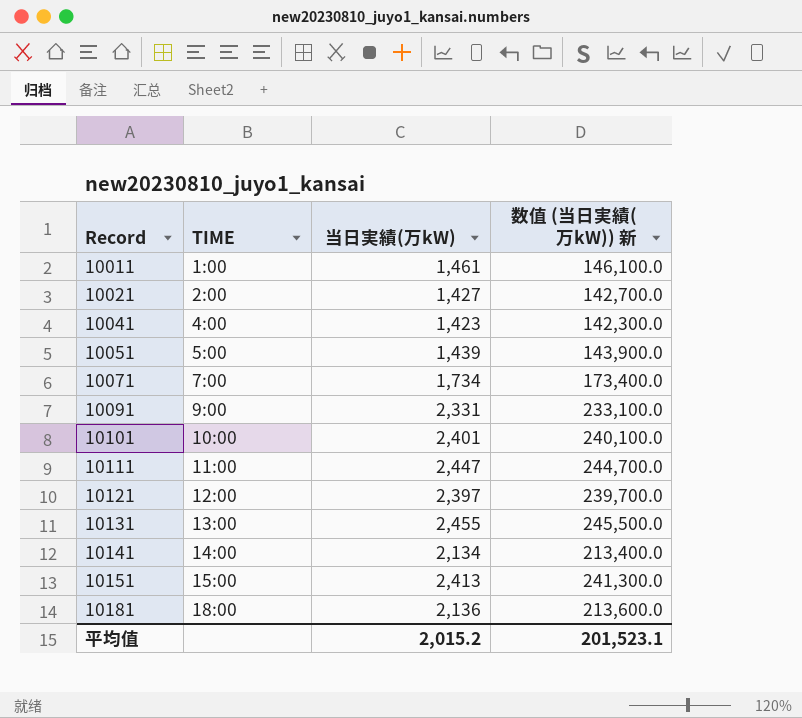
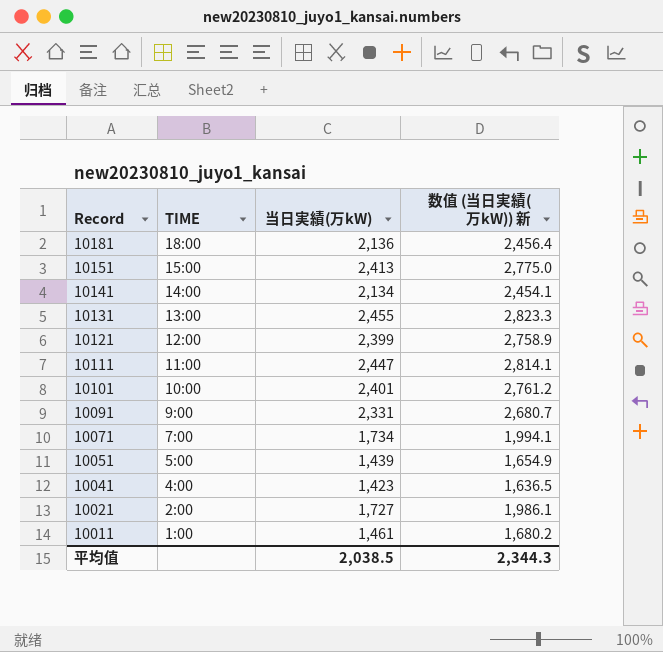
row order: Record ascending -> Record descending
column 数值 (当日実績(万kW)) 新 | formula: [当日実績(万kW)] * 100 -> [当日実績(万kW)] * 1.15
10121 | 当日実績(万kW): 2,397 -> 2,399
10021 | 当日実績(万kW): 1,427 -> 1,727
平均值 | 当日実績(万kW): 2,015.2 -> 2,038.5
平均值 | 数值 (当日実績(万kW)) 新: 201,523.1 -> 2,344.3

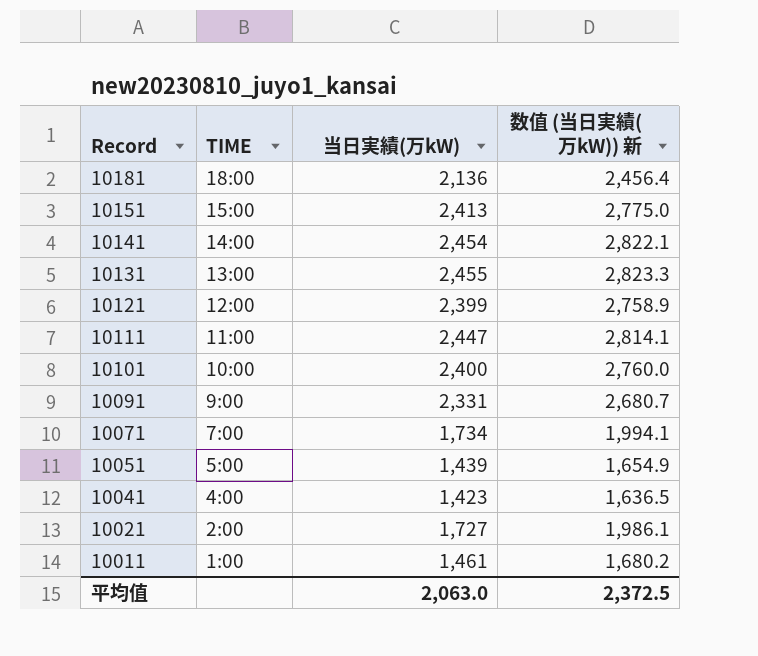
10141 | 当日実績(万kW): 2,134 -> 2,454
10141 | 数值 (当日実績(万kW)) 新: 2,454.1 -> 2,822.1
10101 | 当日実績(万kW): 2,401 -> 2,400
10101 | 数值 (当日実績(万kW)) 新: 2,761.2 -> 2,760.0
平均值 | 当日実績(万kW): 2,038.5 -> 2,063.0
平均值 | 数值 (当日実績(万kW)) 新: 2,344.3 -> 2,372.5

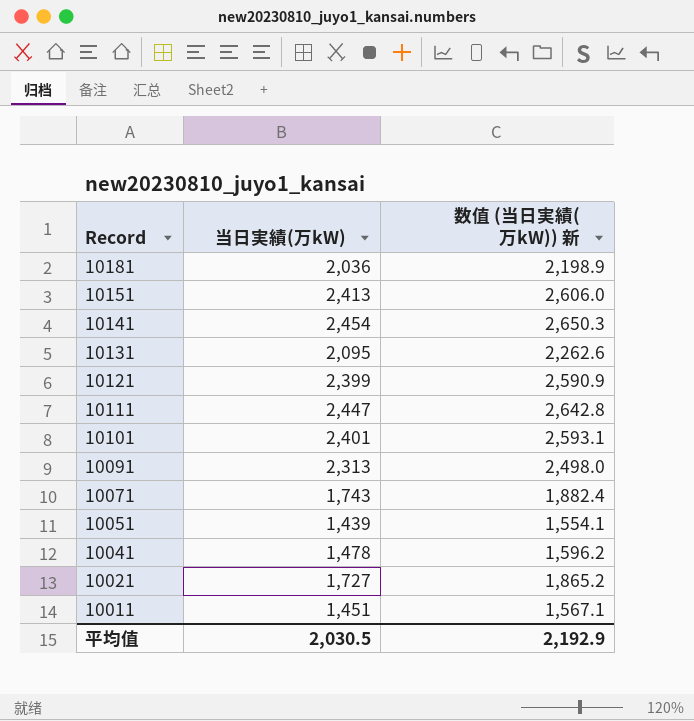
column TIME | position: 2 -> none
column 数值 (当日実績(万kW)) 新 | formula: [当日実績(万kW)] * 1.15 -> [当日実績(万kW)] * 1.08
10181 | 当日実績(万kW): 2,136 -> 2,036
10131 | 当日実績(万kW): 2,455 -> 2,095
10101 | 当日実績(万kW): 2,400 -> 2,401
10091 | 当日実績(万kW): 2,331 -> 2,313
10071 | 当日実績(万kW): 1,734 -> 1,743
10041 | 当日実績(万kW): 1,423 -> 1,478
10011 | 当日実績(万kW): 1,461 -> 1,451
平均值 | 当日実績(万kW): 2,063.0 -> 2,030.5
平均值 | 数值 (当日実績(万kW)) 新: 2,372.5 -> 2,192.9

